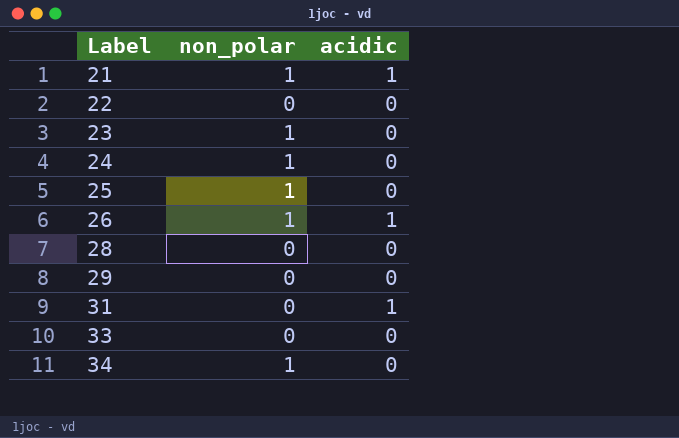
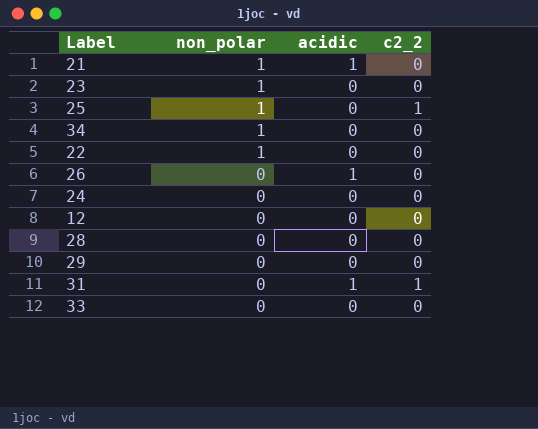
row order: Label ascending -> non_polar descending
column c2_2 | position: none -> 4
22 | non_polar: 0 -> 1
26 | non_polar: 1 -> 0
24 | non_polar: 1 -> 0
row 12: none -> 0 | 0 | 0

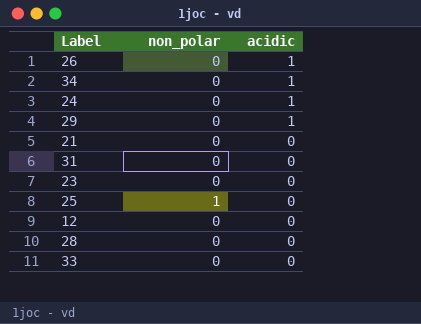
row order: non_polar descending -> acidic descending
column c2_2 | position: 4 -> none
row 22: 1 | 0 | 0 -> none
34 | non_polar: 1 -> 0
34 | acidic: 0 -> 1
24 | acidic: 0 -> 1
29 | acidic: 0 -> 1
21 | non_polar: 1 -> 0
21 | acidic: 1 -> 0
31 | acidic: 1 -> 0
23 | non_polar: 1 -> 0

